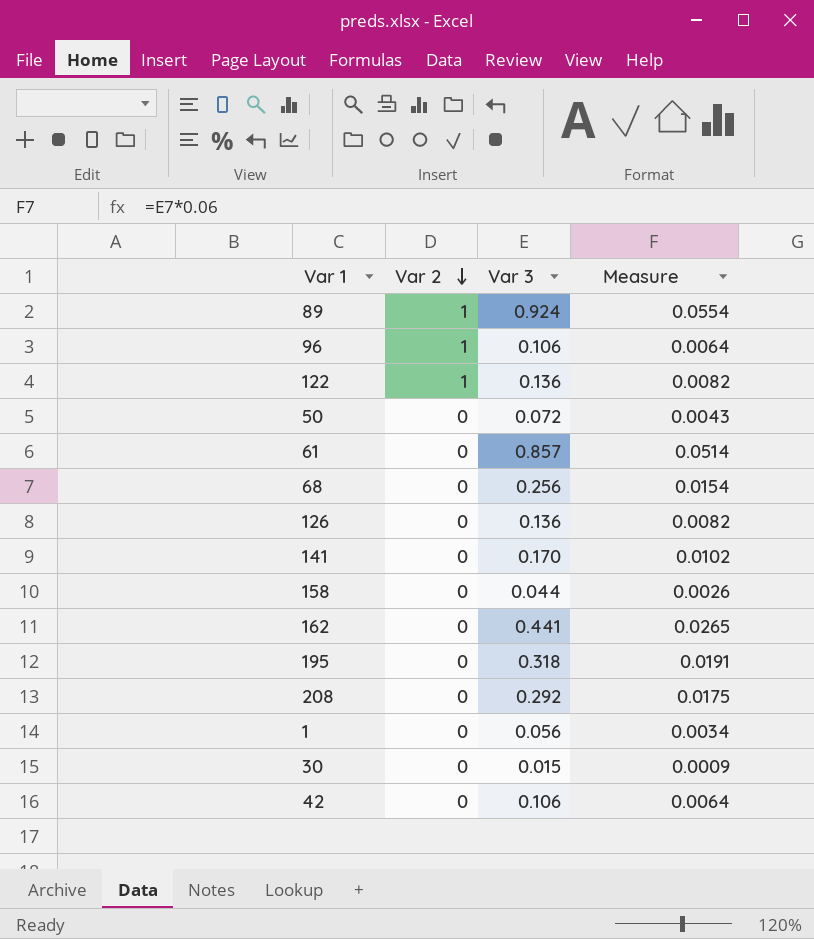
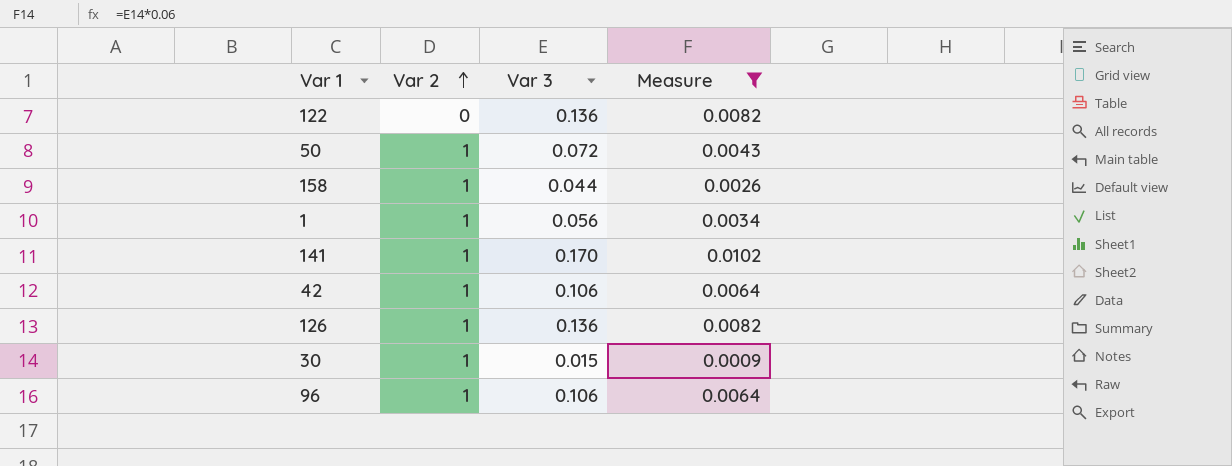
filter: none -> Measure <= 0.0102
row order: Var 2 descending -> Var 2 ascending
122 | Var 2: 1 -> 0
50 | Var 2: 0 -> 1
158 | Var 2: 0 -> 1
1 | Var 2: 0 -> 1
141 | Var 2: 0 -> 1
42 | Var 2: 0 -> 1
126 | Var 2: 0 -> 1
30 | Var 2: 0 -> 1

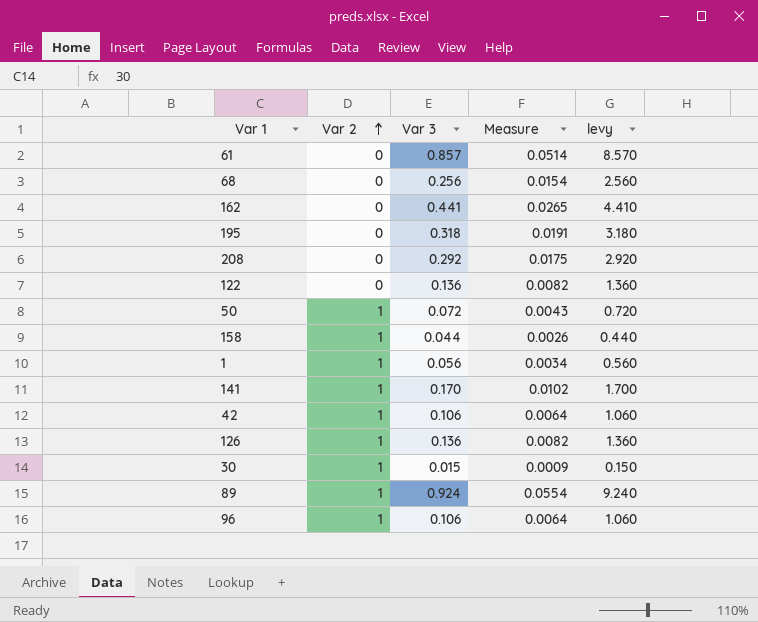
filter: Measure <= 0.0102 -> none
column levy | formula: none -> [Var 3] * 10

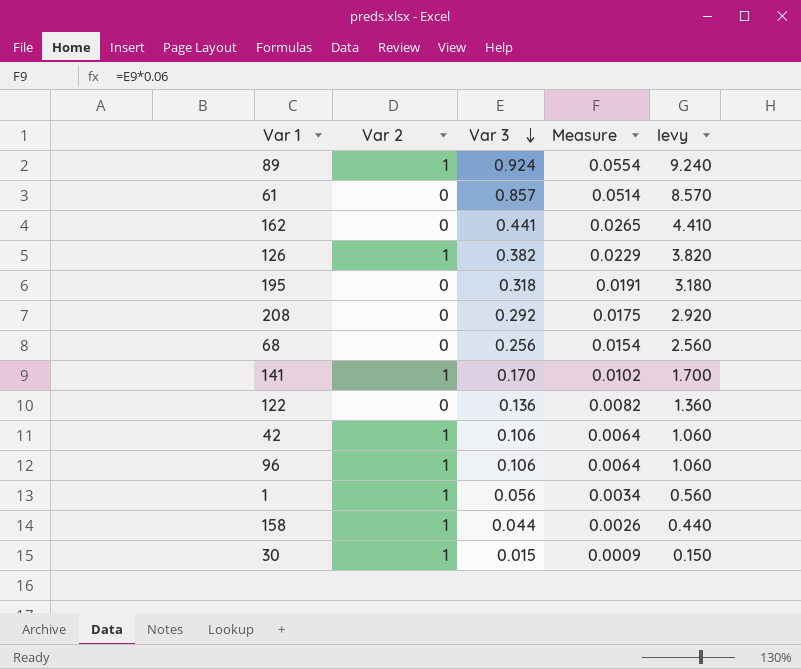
row order: Var 2 ascending -> Var 3 descending
row 50: 1 | 0.072 | 0.0043 | 0.720 -> none
126 | Var 3: 0.136 -> 0.382
126 | Measure: 0.0082 -> 0.0229
126 | levy: 1.360 -> 3.820

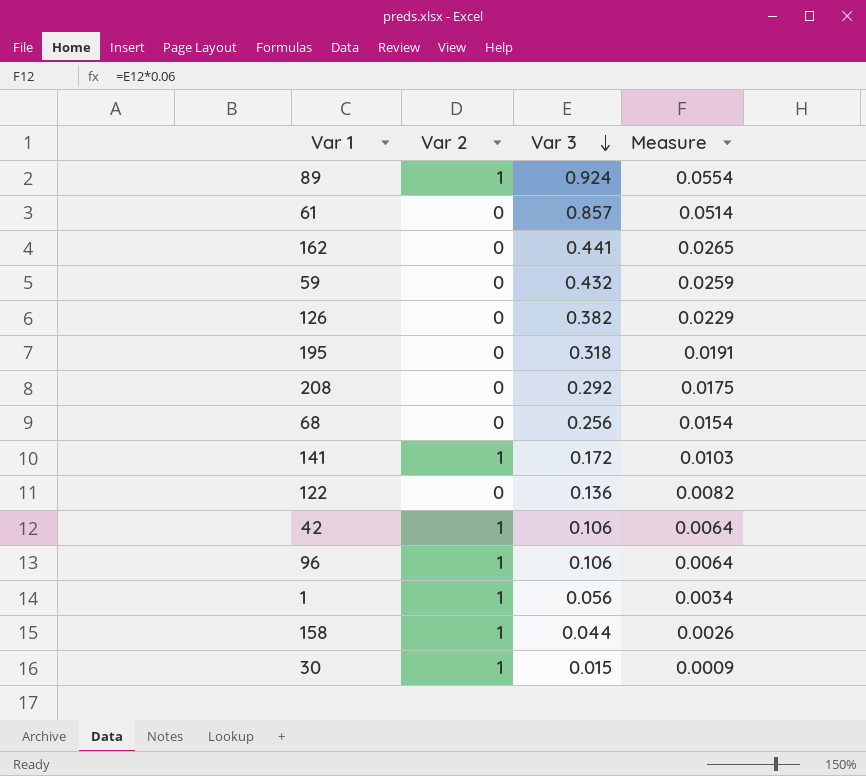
column levy | formula: [Var 3] * 10 -> none
row 59: none -> 0 | 0.432 | 0.0259
126 | Var 2: 1 -> 0
141 | Var 3: 0.170 -> 0.172
141 | Measure: 0.0102 -> 0.0103

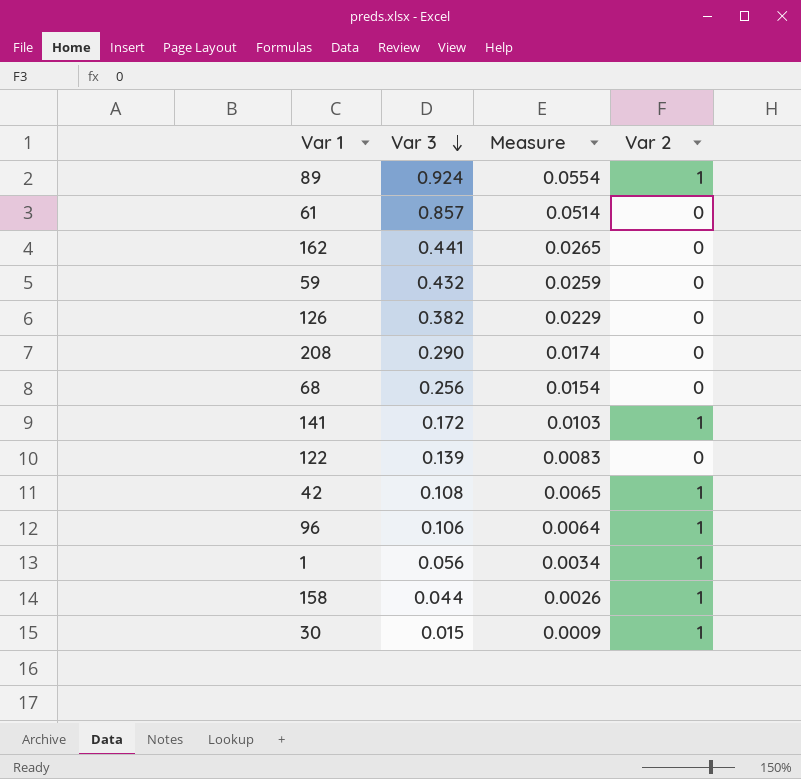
column Var 2 | position: 2 -> 4
row 195: 0 | 0.318 | 0.0191 -> none
208 | Var 3: 0.292 -> 0.290
208 | Measure: 0.0175 -> 0.0174
122 | Var 3: 0.136 -> 0.139
122 | Measure: 0.0082 -> 0.0083
42 | Var 3: 0.106 -> 0.108
42 | Measure: 0.0064 -> 0.0065

